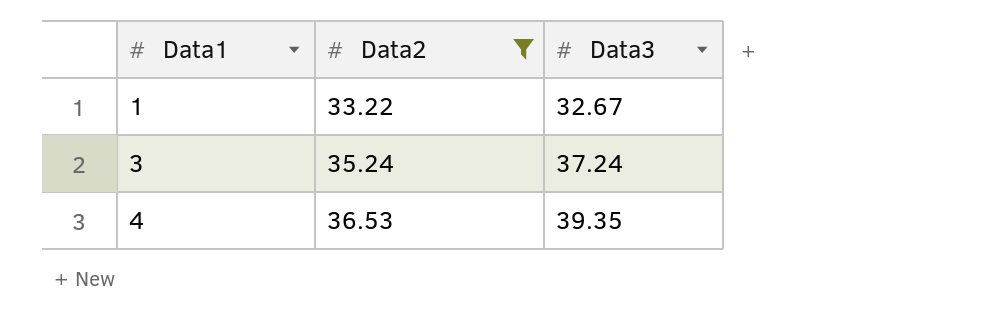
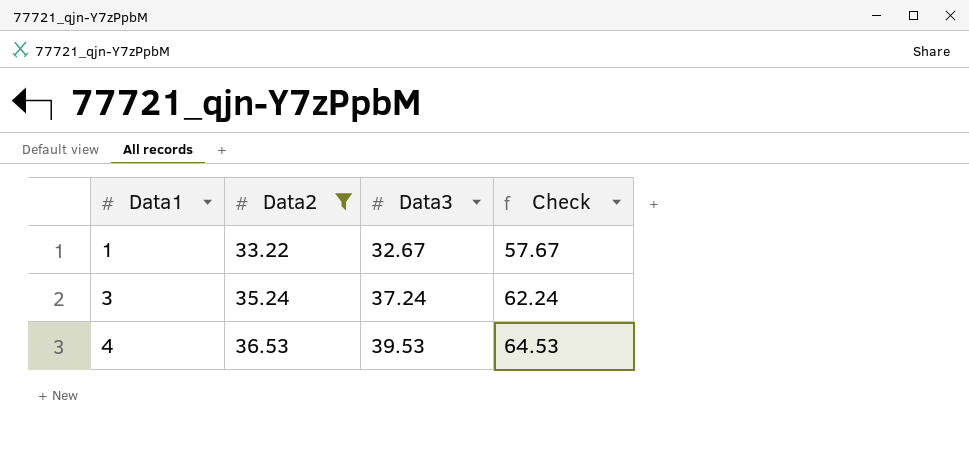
column Check | formula: none -> [Data3] + 25
4 | Data3: 39.35 -> 39.53

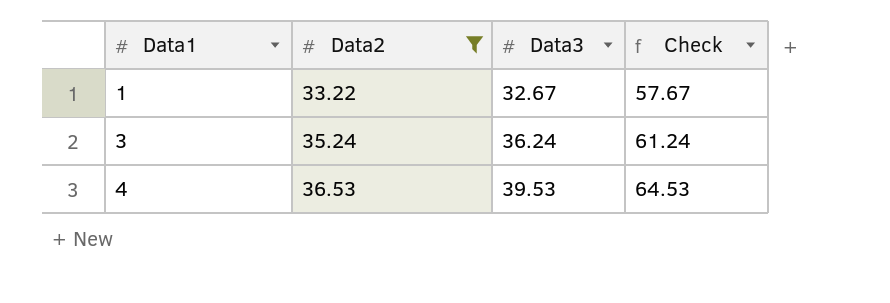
3 | Data3: 37.24 -> 36.24
3 | Check: 62.24 -> 61.24

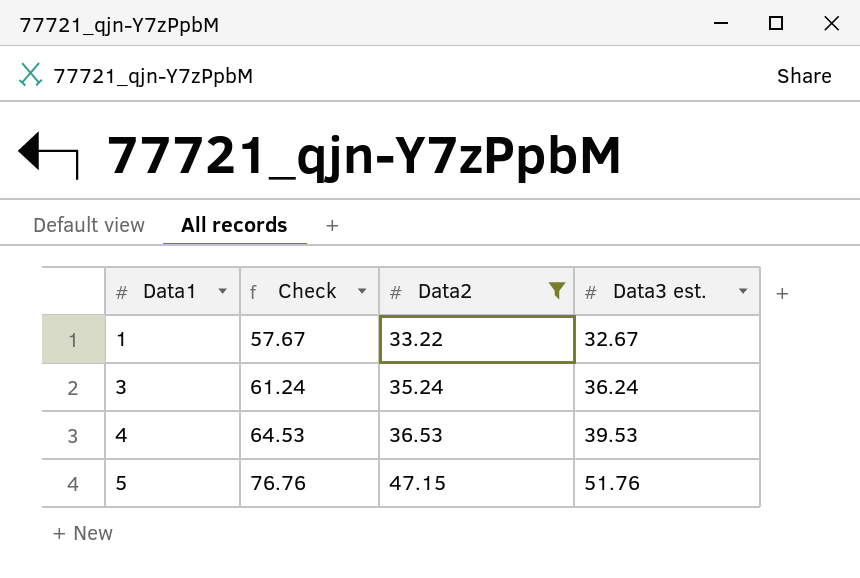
column Check | position: 4 -> 2
column name: Data3 -> Data3 est.
row 5: none -> 76.76 | 47.15 | 51.76

